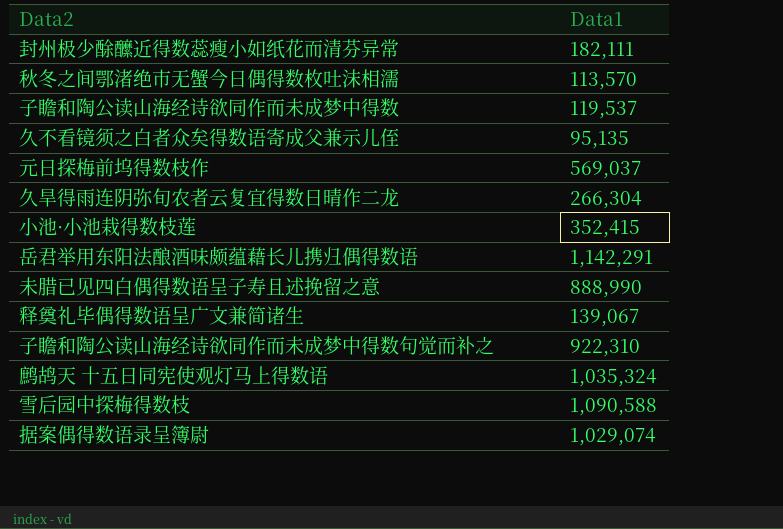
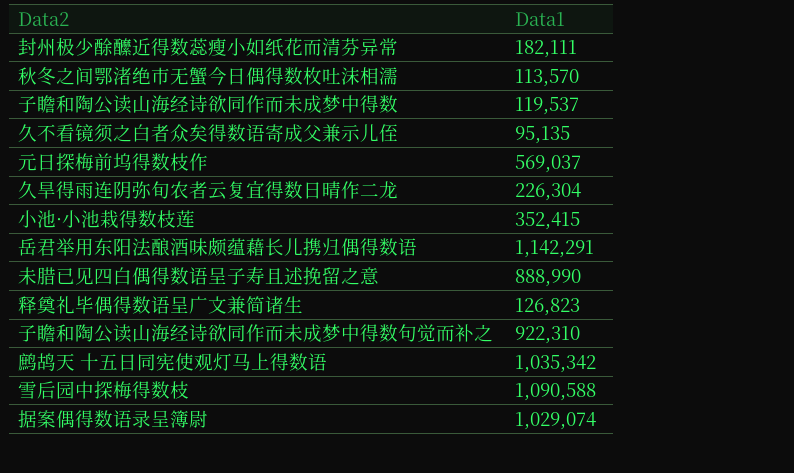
久旱得雨连阴弥旬农者云复宜得数日晴作二龙 | Data1: 266,304 -> 226,304
释奠礼毕偶得数语呈广文兼简诸生 | Data1: 139,067 -> 126,823
鹧鸪天 十五日同宪使观灯马上得数语 | Data1: 1,035,324 -> 1,035,342

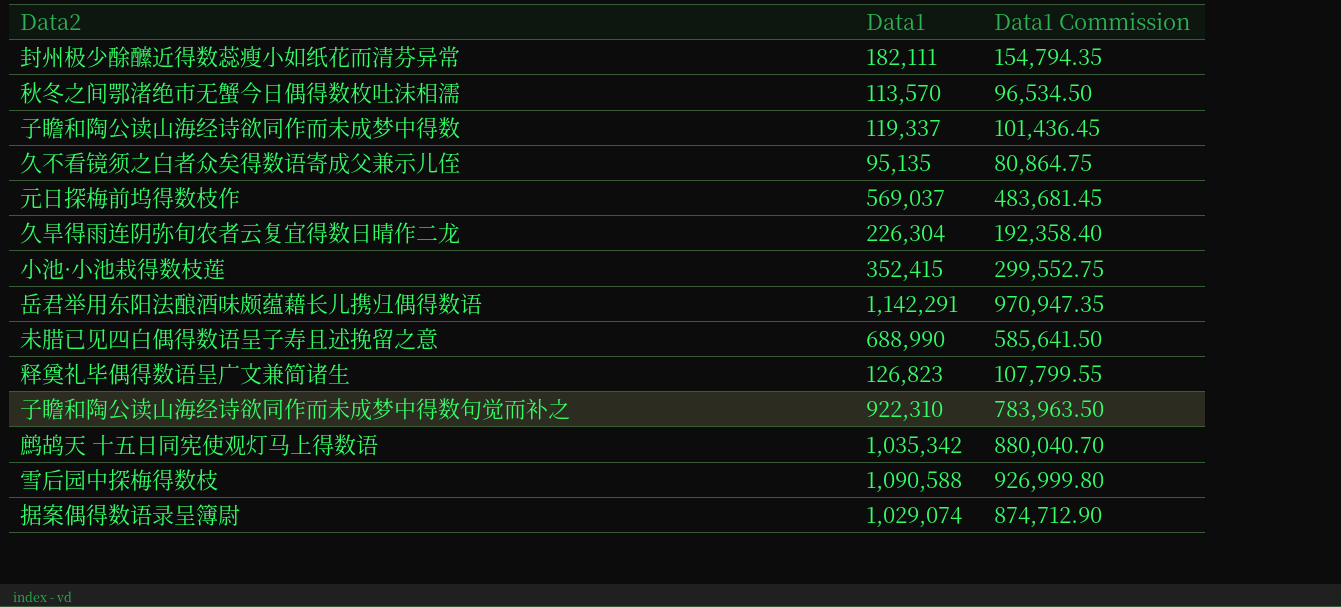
column Data1 Commission | formula: none -> [Data1] * 0.85
子瞻和陶公读山海经诗欲同作而未成梦中得数 | Data1: 119,537 -> 119,337
未腊已见四白偶得数语呈子寿且述挽留之意 | Data1: 888,990 -> 688,990

